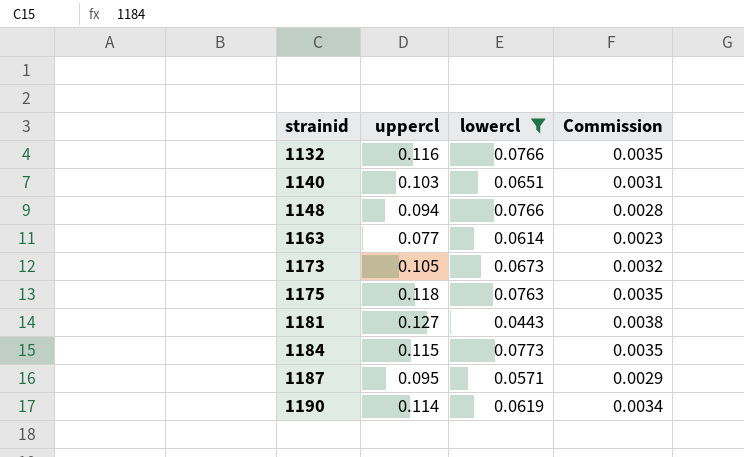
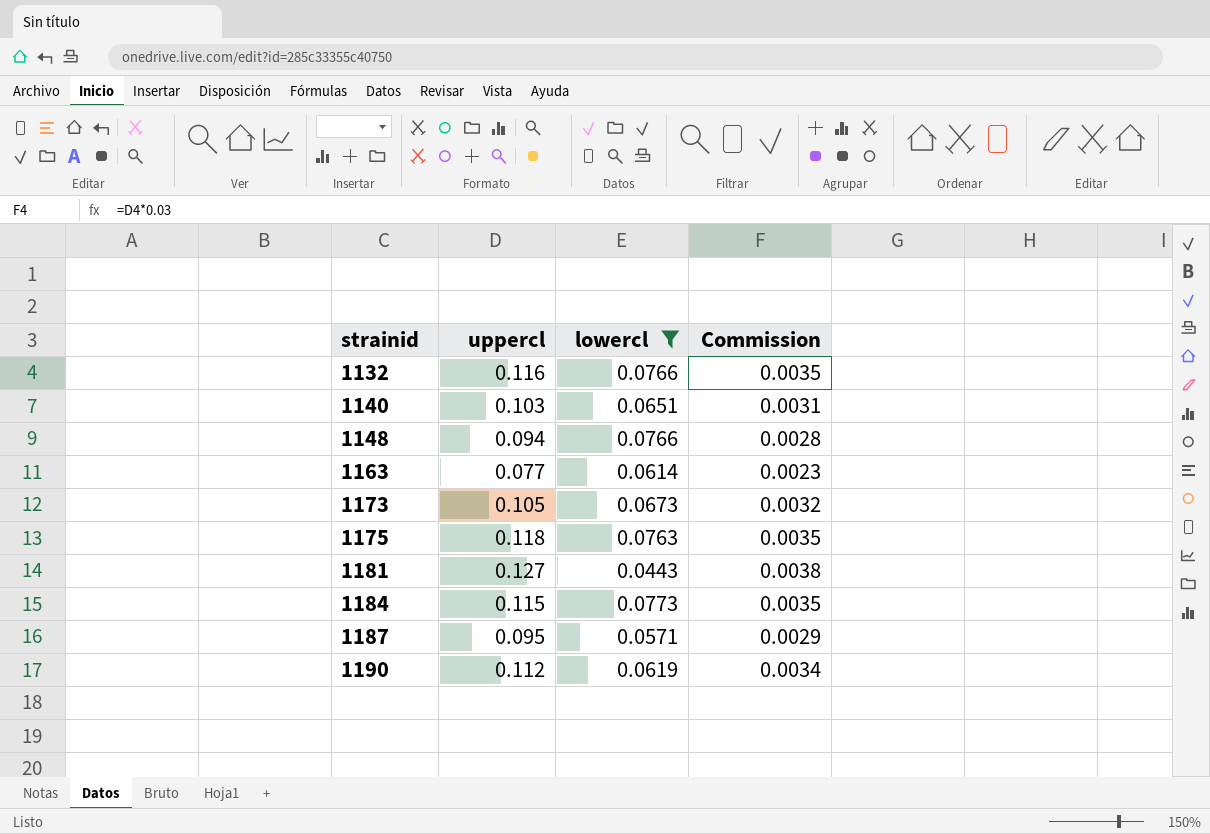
1190 | uppercl: 0.114 -> 0.112

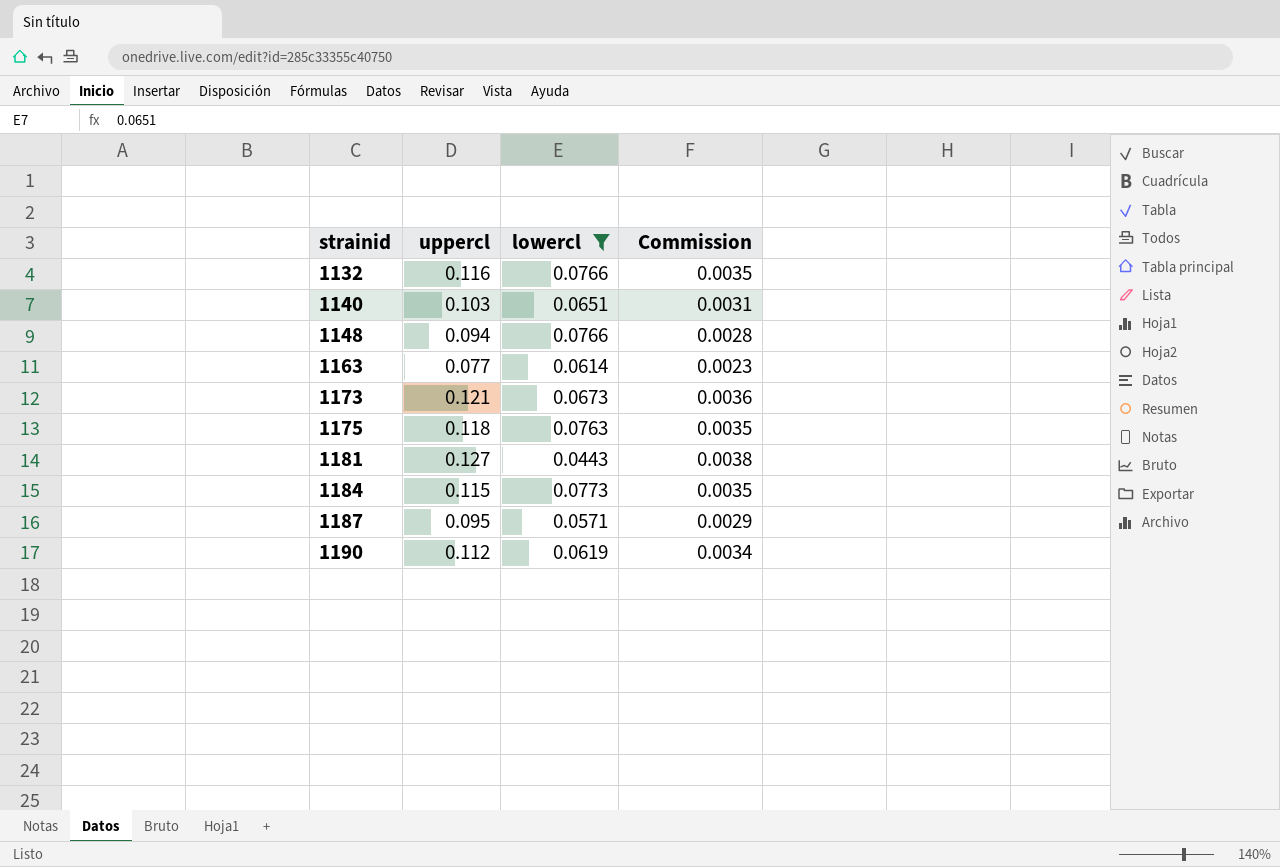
1173 | uppercl: 0.105 -> 0.121
1173 | Commission: 0.0032 -> 0.0036

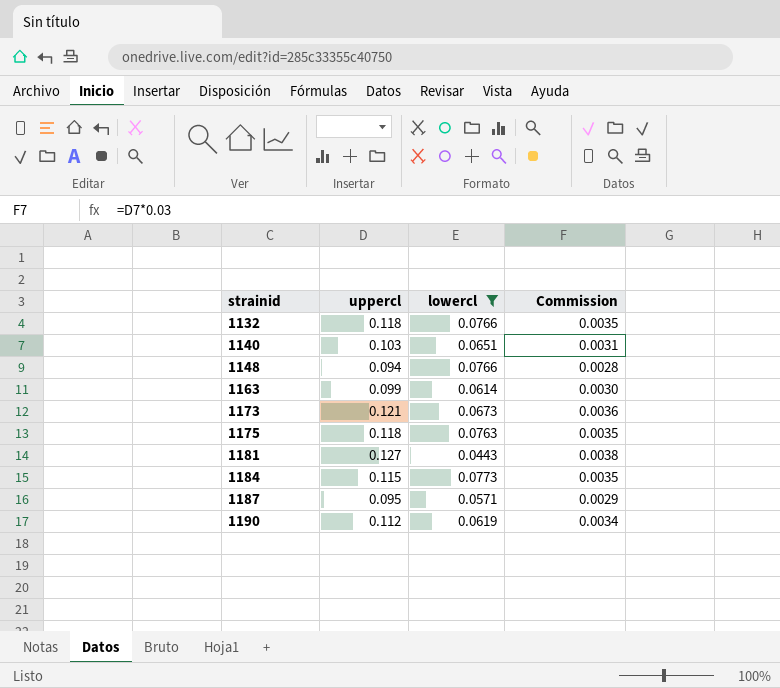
1132 | uppercl: 0.116 -> 0.118
1163 | uppercl: 0.077 -> 0.099
1163 | Commission: 0.0023 -> 0.0030

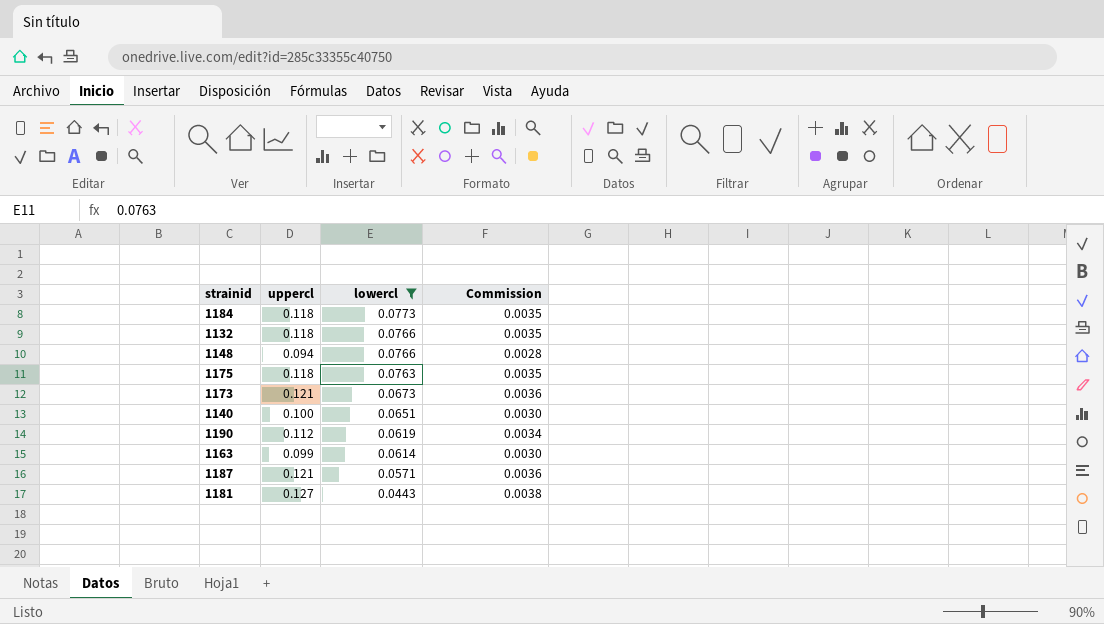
row order: strainid ascending -> lowercl descending
1184 | uppercl: 0.115 -> 0.118
1140 | uppercl: 0.103 -> 0.100
1140 | Commission: 0.0031 -> 0.0030
1187 | uppercl: 0.095 -> 0.121
1187 | Commission: 0.0029 -> 0.0036

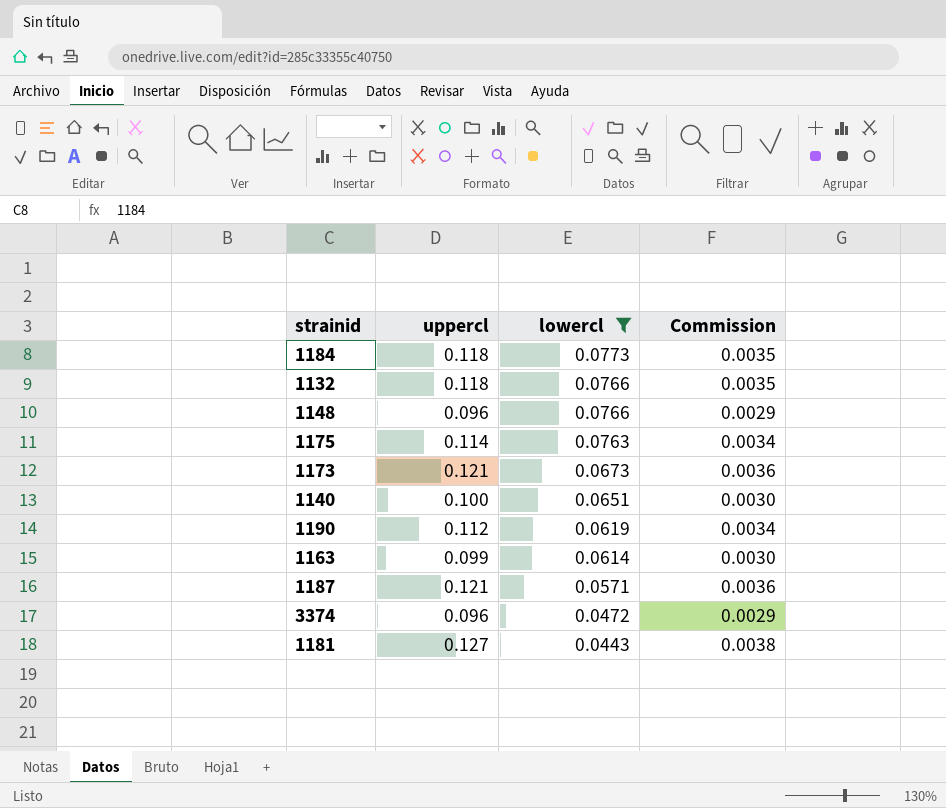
1148 | uppercl: 0.094 -> 0.096
1148 | Commission: 0.0028 -> 0.0029
1175 | uppercl: 0.118 -> 0.114
1175 | Commission: 0.0035 -> 0.0034
row 3374: none -> 0.096 | 0.0472 | 0.0029

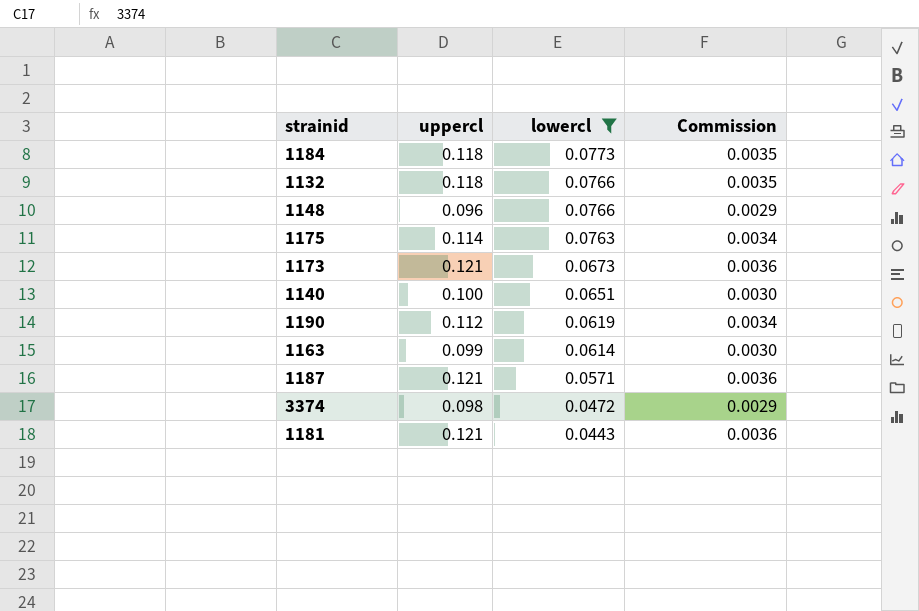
3374 | uppercl: 0.096 -> 0.098
1181 | uppercl: 0.127 -> 0.121
1181 | Commission: 0.0038 -> 0.0036

